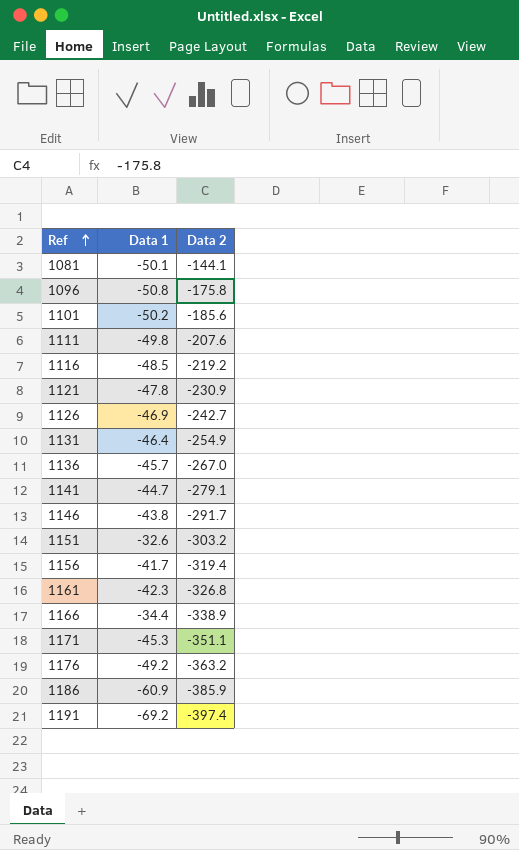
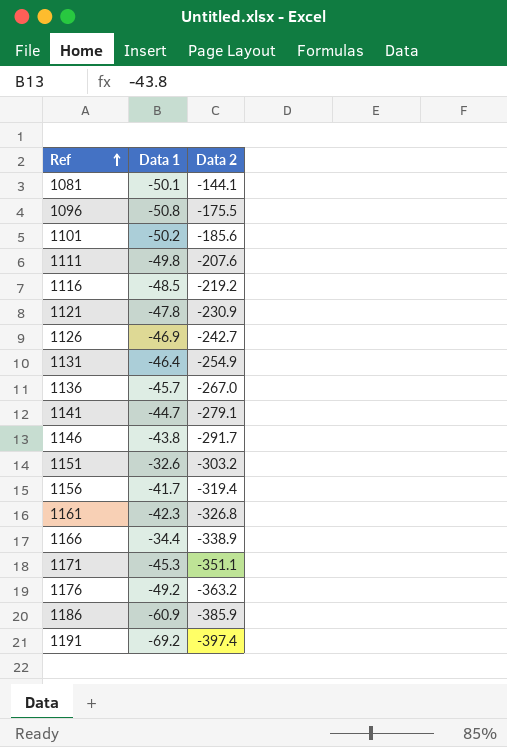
1096 | Data 2: -175.8 -> -175.5

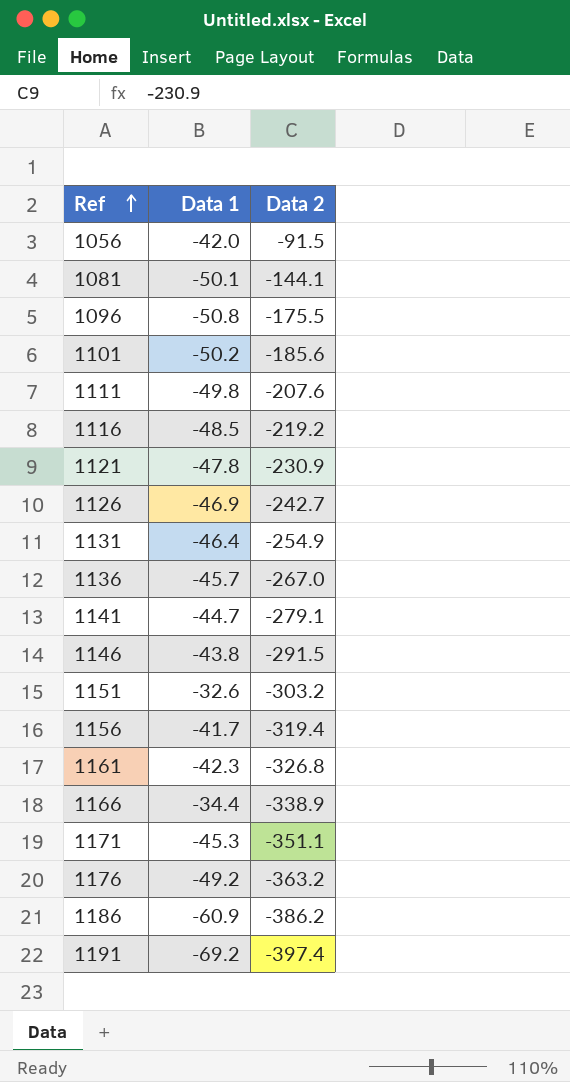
row 1056: none -> -42.0 | -91.5
1146 | Data 2: -291.7 -> -291.5
1186 | Data 2: -385.9 -> -386.2

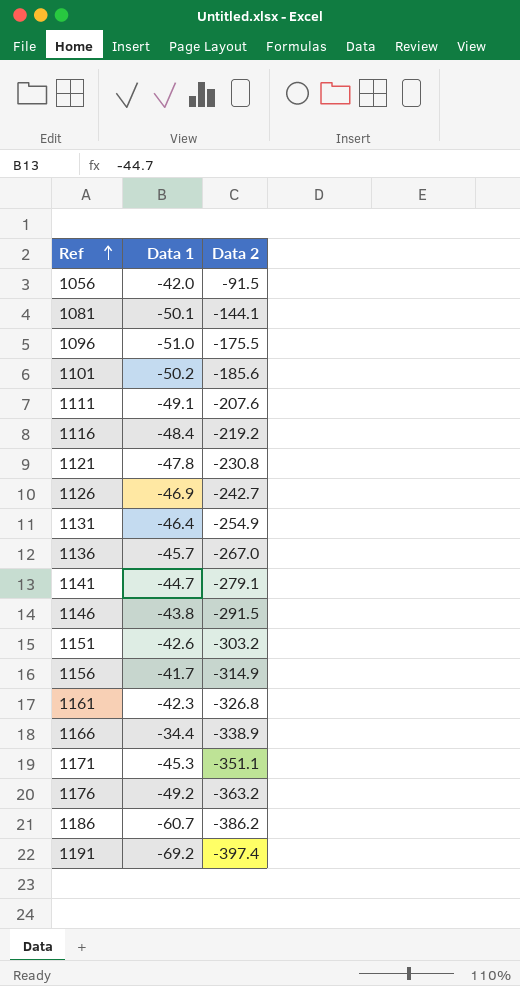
1096 | Data 1: -50.8 -> -51.0
1111 | Data 1: -49.8 -> -49.1
1116 | Data 1: -48.5 -> -48.4
1121 | Data 2: -230.9 -> -230.8
1151 | Data 1: -32.6 -> -42.6
1156 | Data 2: -319.4 -> -314.9
1186 | Data 1: -60.9 -> -60.7

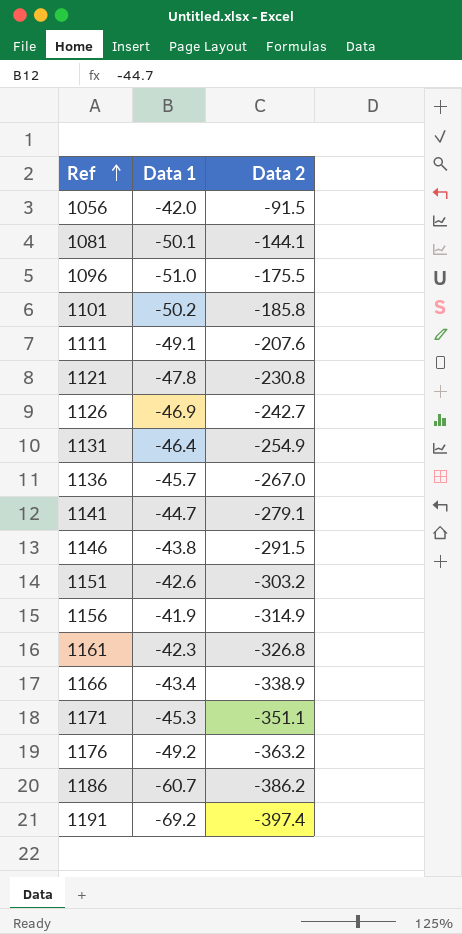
row 1116: -48.4 | -219.2 -> none
1101 | Data 2: -185.6 -> -185.8
1156 | Data 1: -41.7 -> -41.9
1166 | Data 1: -34.4 -> -43.4

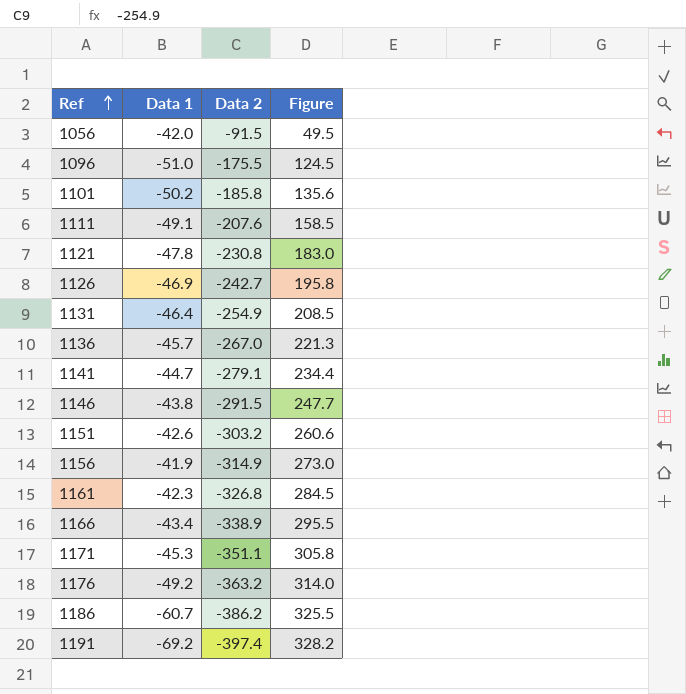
column Figure | formula: none -> [Data 1] - [Data 2]
row 1081: -50.1 | -144.1 -> none

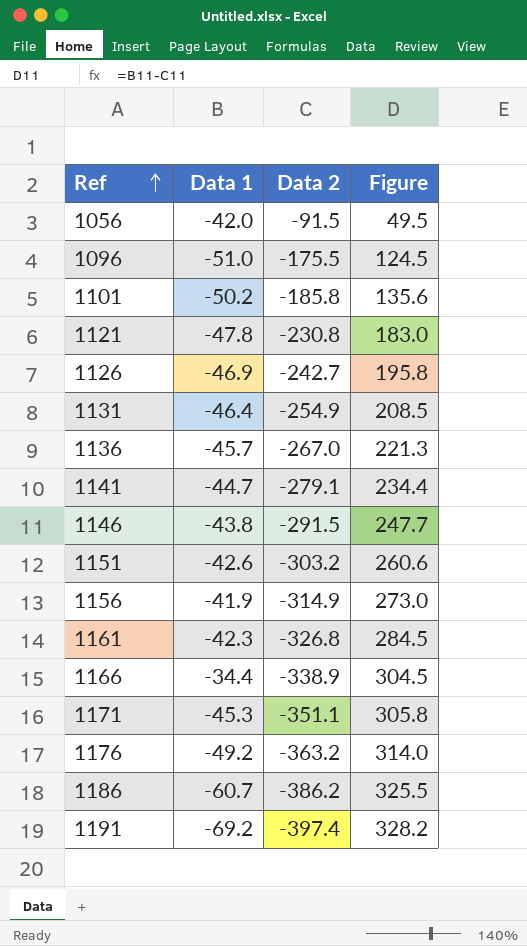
row 1111: -49.1 | -207.6 | 158.5 -> none
1166 | Data 1: -43.4 -> -34.4
1166 | Figure: 295.5 -> 304.5

